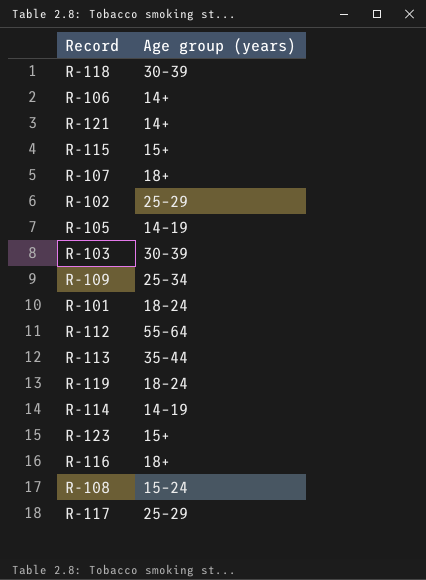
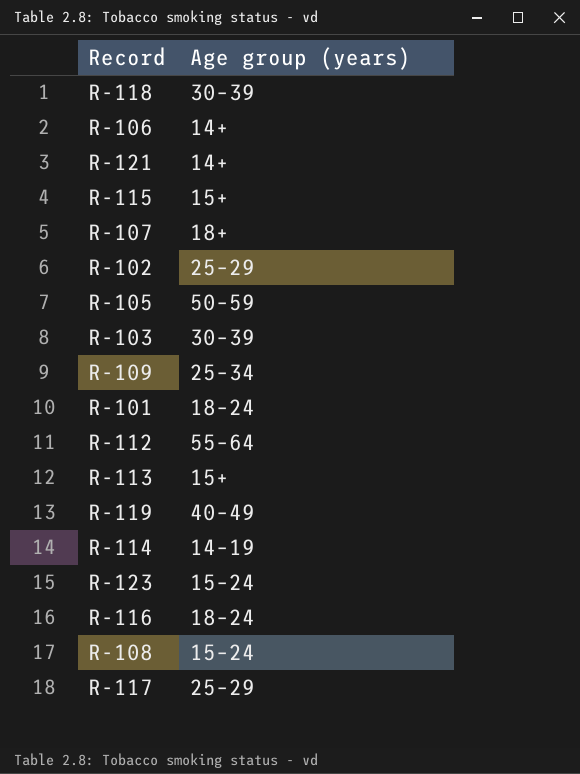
R-105 | Age group (years): 14–19 -> 50–59
R-113 | Age group (years): 35–44 -> 15+
R-119 | Age group (years): 18–24 -> 40–49
R-123 | Age group (years): 15+ -> 15–24
R-116 | Age group (years): 18+ -> 18–24

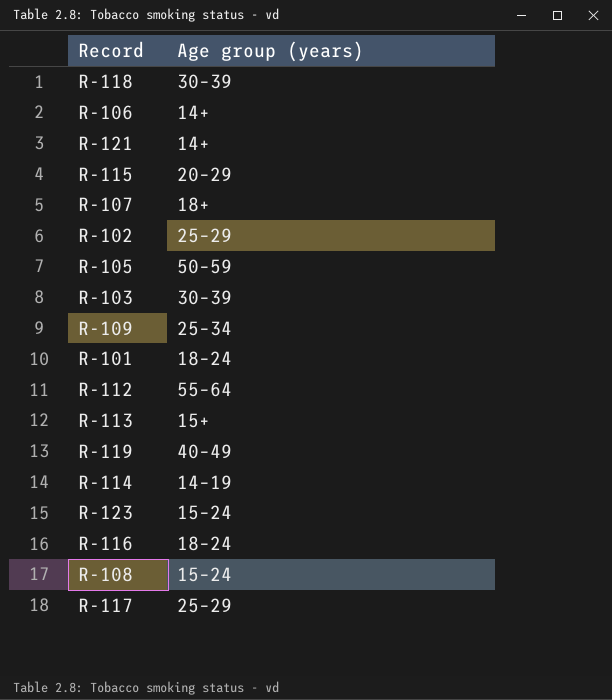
R-115 | Age group (years): 15+ -> 20–29

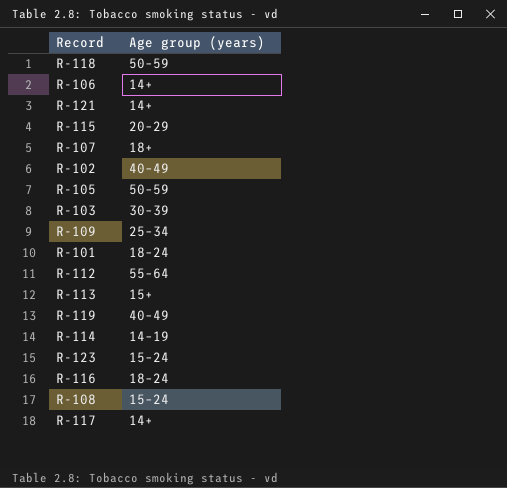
R-118 | Age group (years): 30–39 -> 50–59
R-102 | Age group (years): 25–29 -> 40–49
R-117 | Age group (years): 25–29 -> 14+

